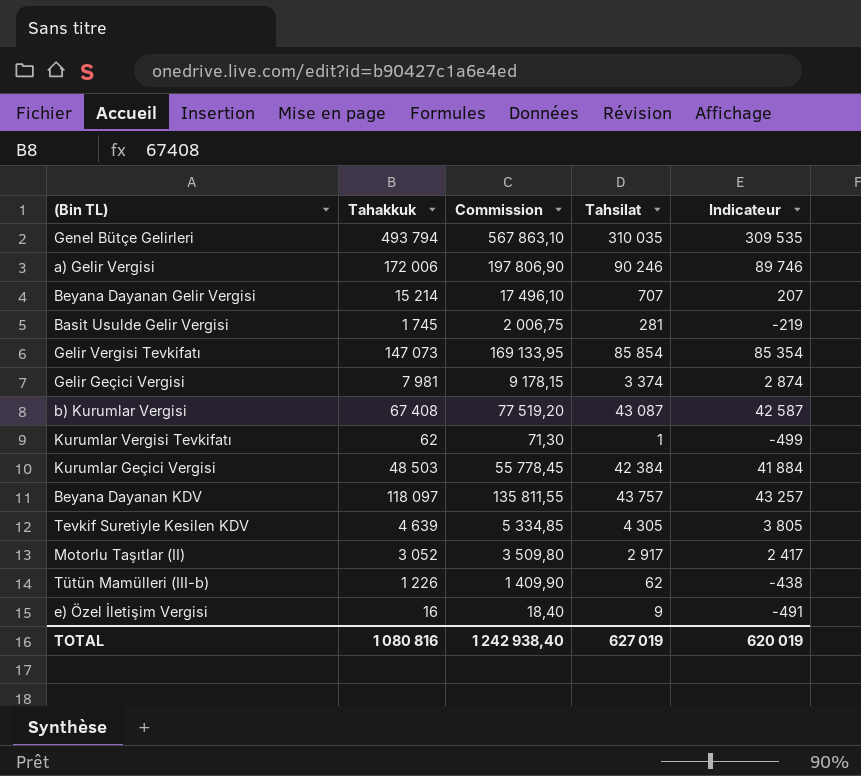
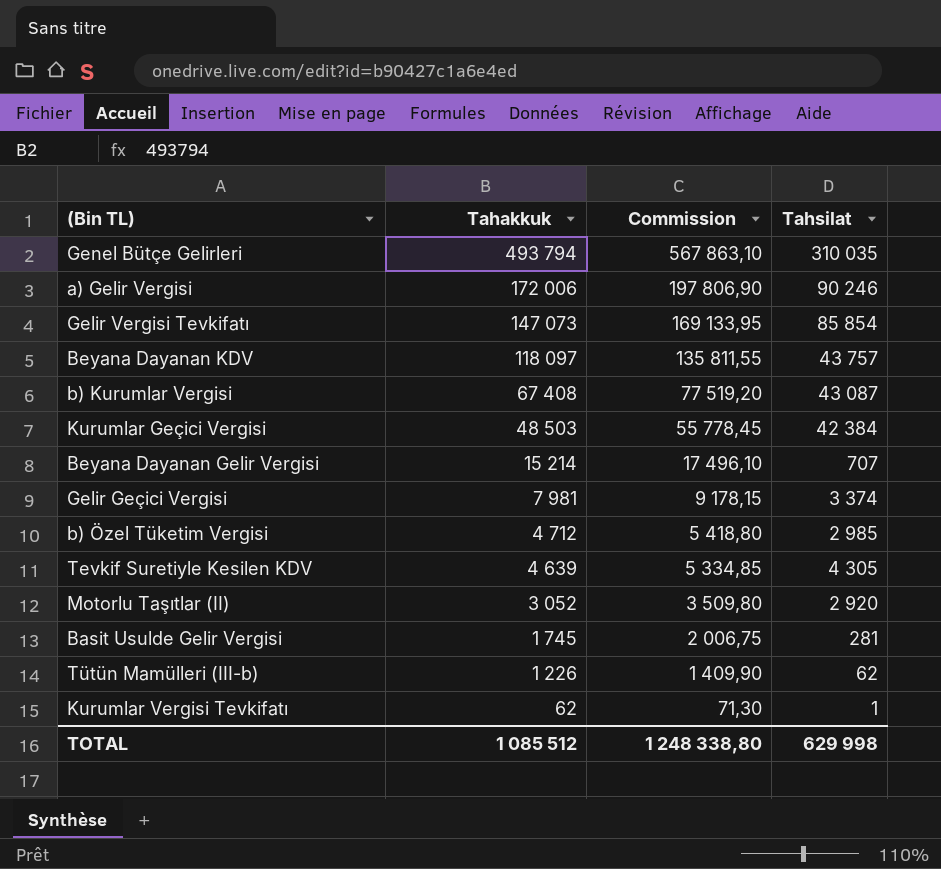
row order: none -> Tahakkuk descending
column Indicateur | formula: [Tahsilat] - 500 -> none
row e) Özel İletişim Vergisi: 16 | 18,40 | 9 | -491 -> none
row b) Özel Tüketim Vergisi: none -> 4 712 | 5 418,80 | 2 985
Motorlu Taşıtlar (II) | Tahsilat: 2 917 -> 2 920
TOTAL | Tahakkuk: 1 080 816 -> 1 085 512
TOTAL | Commission: 1 242 938,40 -> 1 248 338,80
TOTAL | Tahsilat: 627 019 -> 629 998

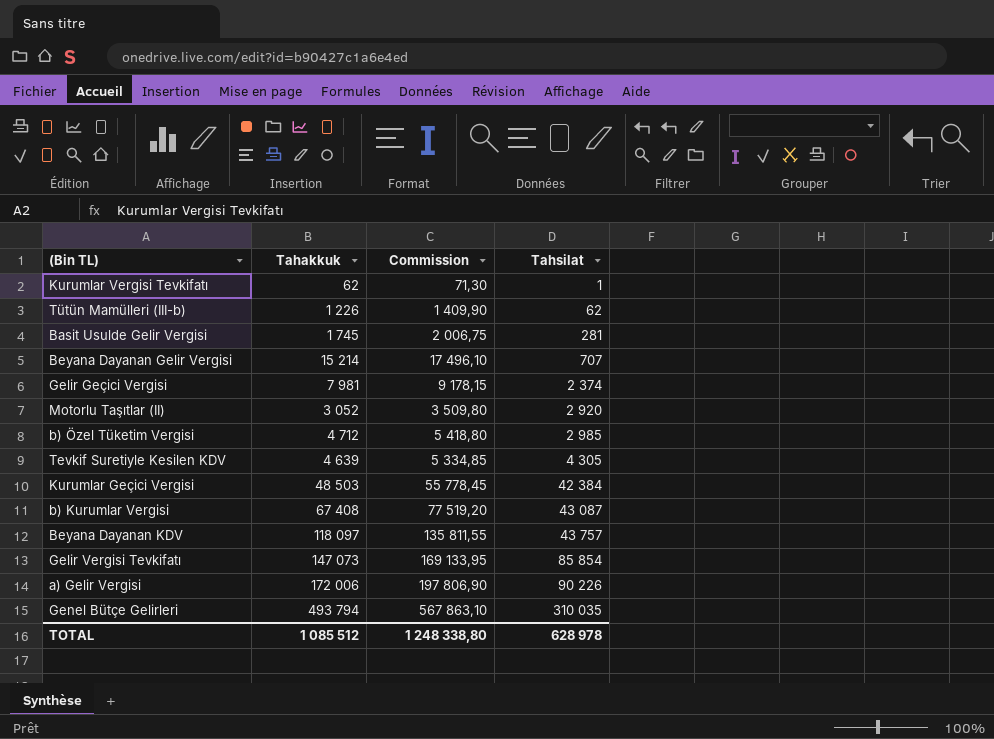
row order: Tahakkuk descending -> Tahsilat ascending
Gelir Geçici Vergisi | Tahsilat: 3 374 -> 2 374
a) Gelir Vergisi | Tahsilat: 90 246 -> 90 226
TOTAL | Tahsilat: 629 998 -> 628 978

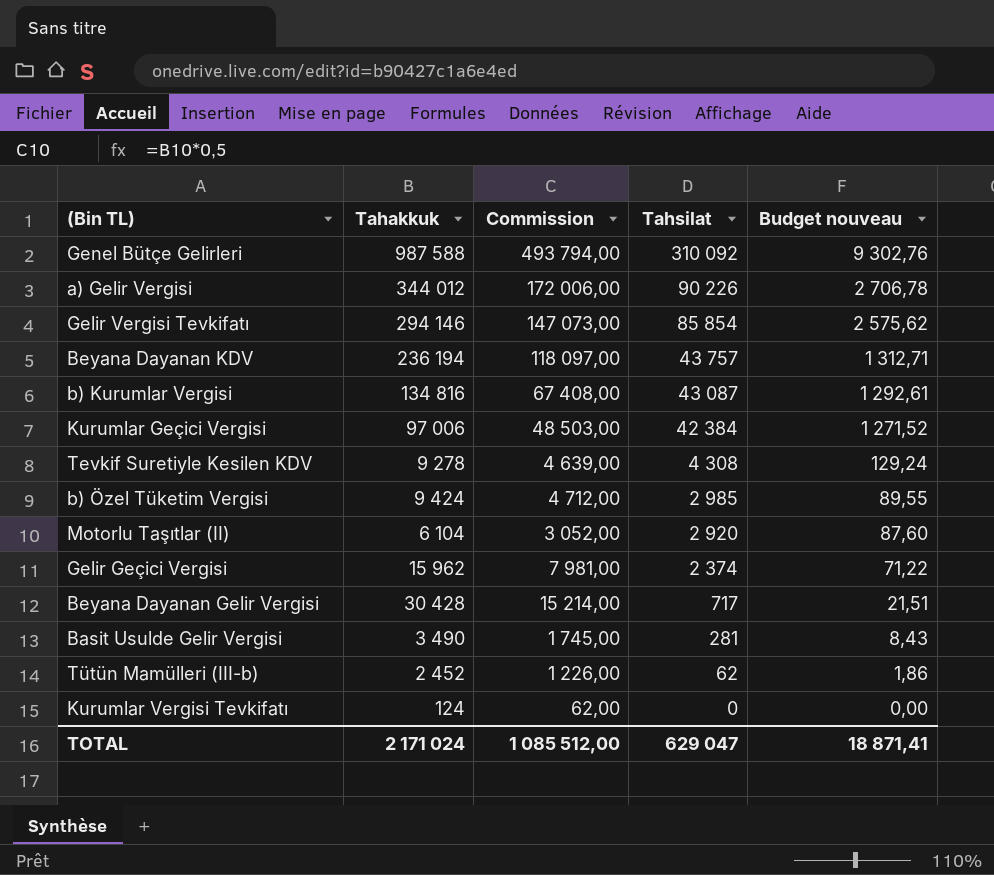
row order: Tahsilat ascending -> Tahsilat descending
column Commission | formula: [Tahakkuk] * 1,15 -> [Tahakkuk] * 0,5
column Budget nouveau | formula: none -> [Tahsilat] * 0,03
Genel Bütçe Gelirleri | Tahakkuk: 493 794 -> 987 588
Genel Bütçe Gelirleri | Tahsilat: 310 035 -> 310 092
a) Gelir Vergisi | Tahakkuk: 172 006 -> 344 012
Gelir Vergisi Tevkifatı | Tahakkuk: 147 073 -> 294 146
Beyana Dayanan KDV | Tahakkuk: 118 097 -> 236 194
b) Kurumlar Vergisi | Tahakkuk: 67 408 -> 134 816
Kurumlar Geçici Vergisi | Tahakkuk: 48 503 -> 97 006
Tevkif Suretiyle Kesilen KDV | Tahakkuk: 4 639 -> 9 278
Tevkif Suretiyle Kesilen KDV | Tahsilat: 4 305 -> 4 308
b) Özel Tüketim Vergisi | Tahakkuk: 4 712 -> 9 424
Motorlu Taşıtlar (II) | Tahakkuk: 3 052 -> 6 104
Gelir Geçici Vergisi | Tahakkuk: 7 981 -> 15 962
Beyana Dayanan Gelir Vergisi | Tahakkuk: 15 214 -> 30 428
Beyana Dayanan Gelir Vergisi | Tahsilat: 707 -> 717
Basit Usulde Gelir Vergisi | Tahakkuk: 1 745 -> 3 490
Tütün Mamülleri (III-b) | Tahakkuk: 1 226 -> 2 452
Kurumlar Vergisi Tevkifatı | Tahakkuk: 62 -> 124
Kurumlar Vergisi Tevkifatı | Tahsilat: 1 -> 0
TOTAL | Tahakkuk: 1 085 512 -> 2 171 024
TOTAL | Commission: 1 248 338,80 -> 1 085 512,00
TOTAL | Tahsilat: 628 978 -> 629 047

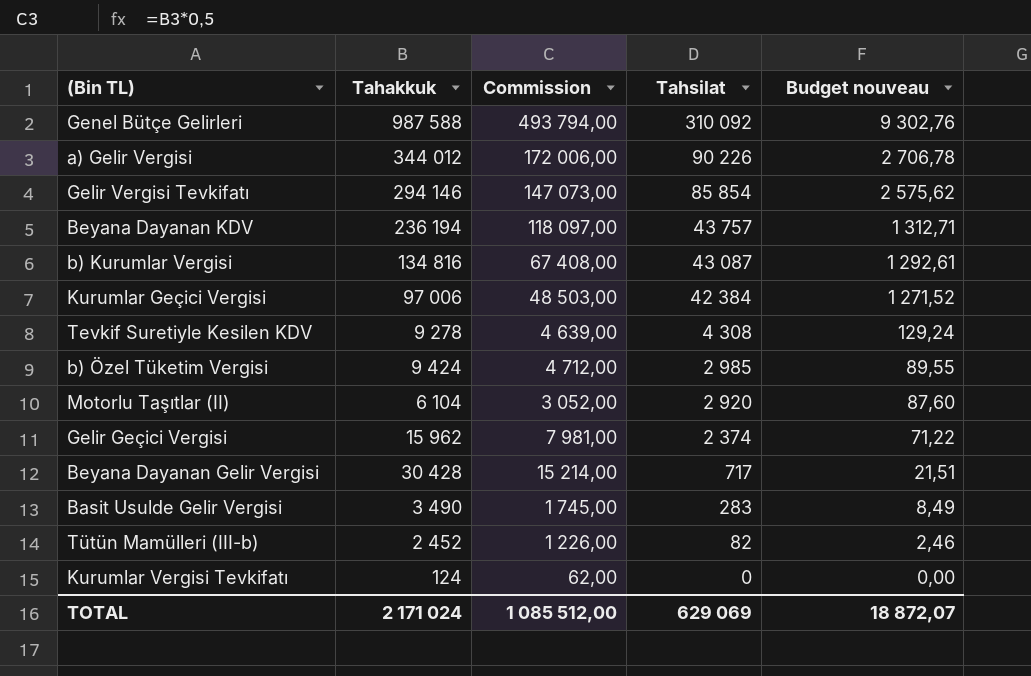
Basit Usulde Gelir Vergisi | Tahsilat: 281 -> 283
Basit Usulde Gelir Vergisi | Budget nouveau: 8,43 -> 8,49
Tütün Mamülleri (III-b) | Tahsilat: 62 -> 82
Tütün Mamülleri (III-b) | Budget nouveau: 1,86 -> 2,46
TOTAL | Tahsilat: 629 047 -> 629 069
TOTAL | Budget nouveau: 18 871,41 -> 18 872,07

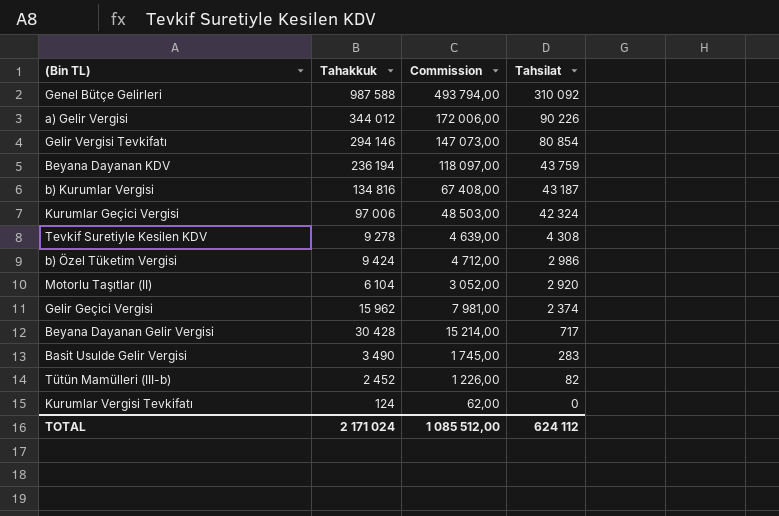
column Budget nouveau | formula: [Tahsilat] * 0,03 -> none
Gelir Vergisi Tevkifatı | Tahsilat: 85 854 -> 80 854
Beyana Dayanan KDV | Tahsilat: 43 757 -> 43 759
b) Kurumlar Vergisi | Tahsilat: 43 087 -> 43 187
Kurumlar Geçici Vergisi | Tahsilat: 42 384 -> 42 324
b) Özel Tüketim Vergisi | Tahsilat: 2 985 -> 2 986
TOTAL | Tahsilat: 629 069 -> 624 112

